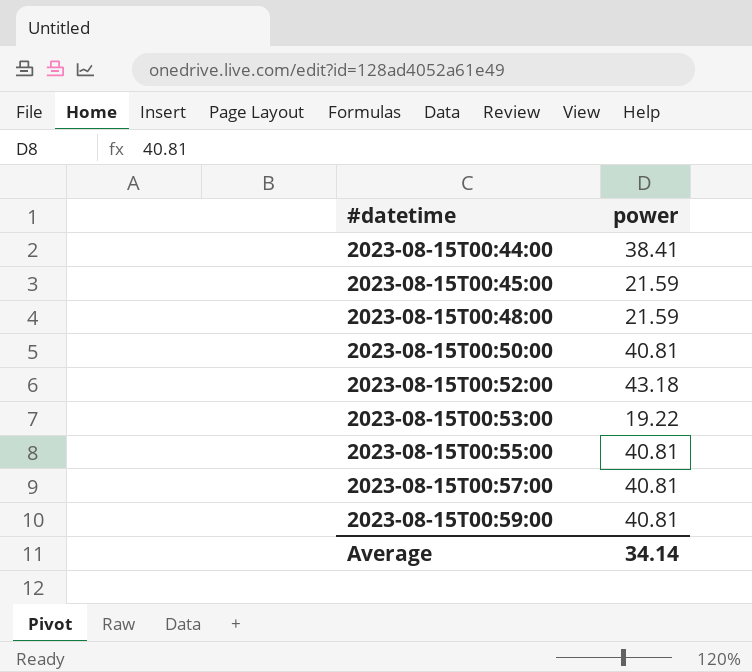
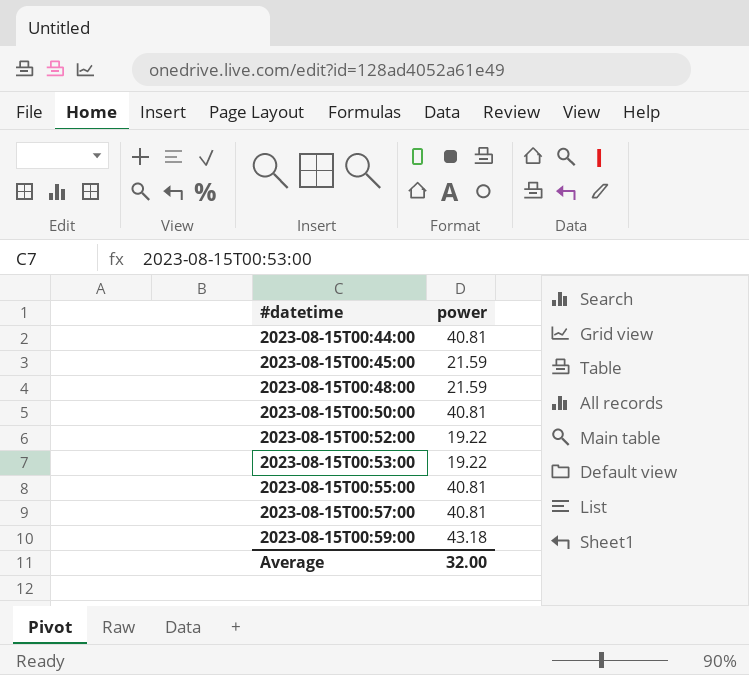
2023-08-15T00:44:00 | power: 38.41 -> 40.81
2023-08-15T00:52:00 | power: 43.18 -> 19.22
2023-08-15T00:59:00 | power: 40.81 -> 43.18
Average | power: 34.14 -> 32.00

